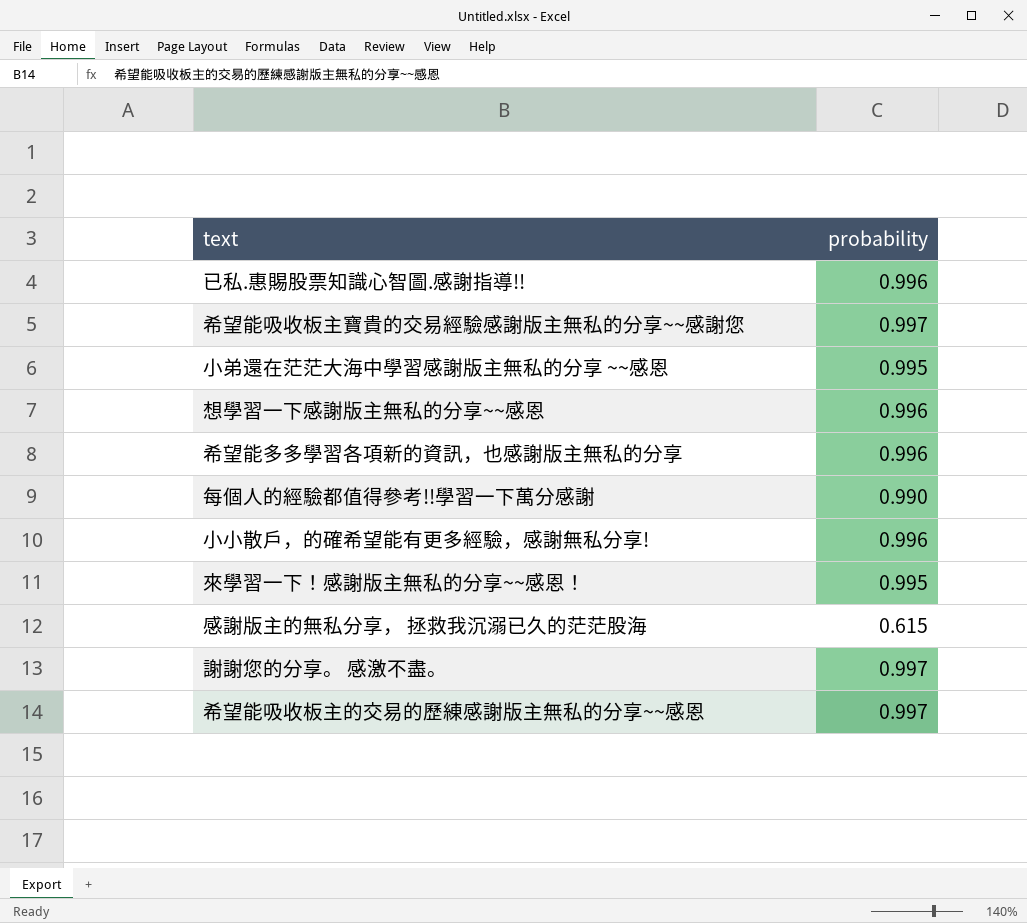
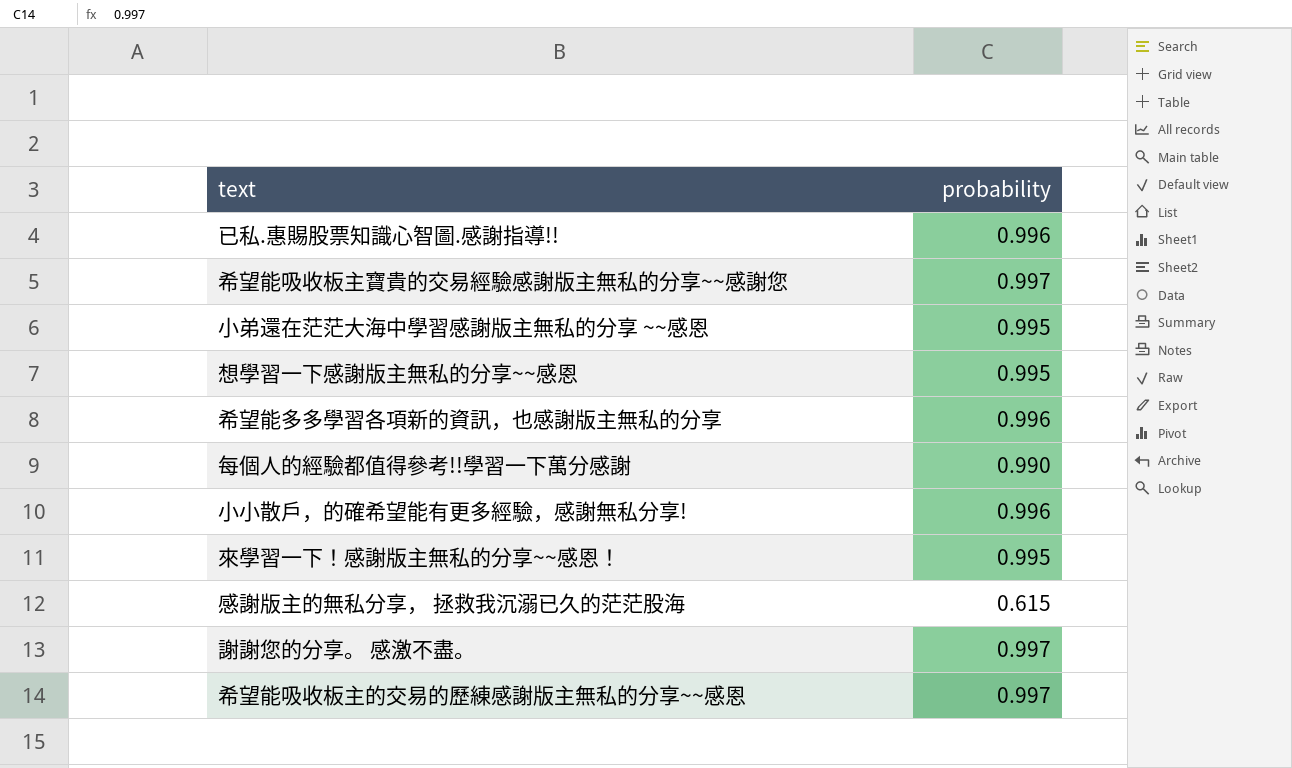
想學習一下感謝版主無私的分享~~感恩 | probability: 0.996 -> 0.995

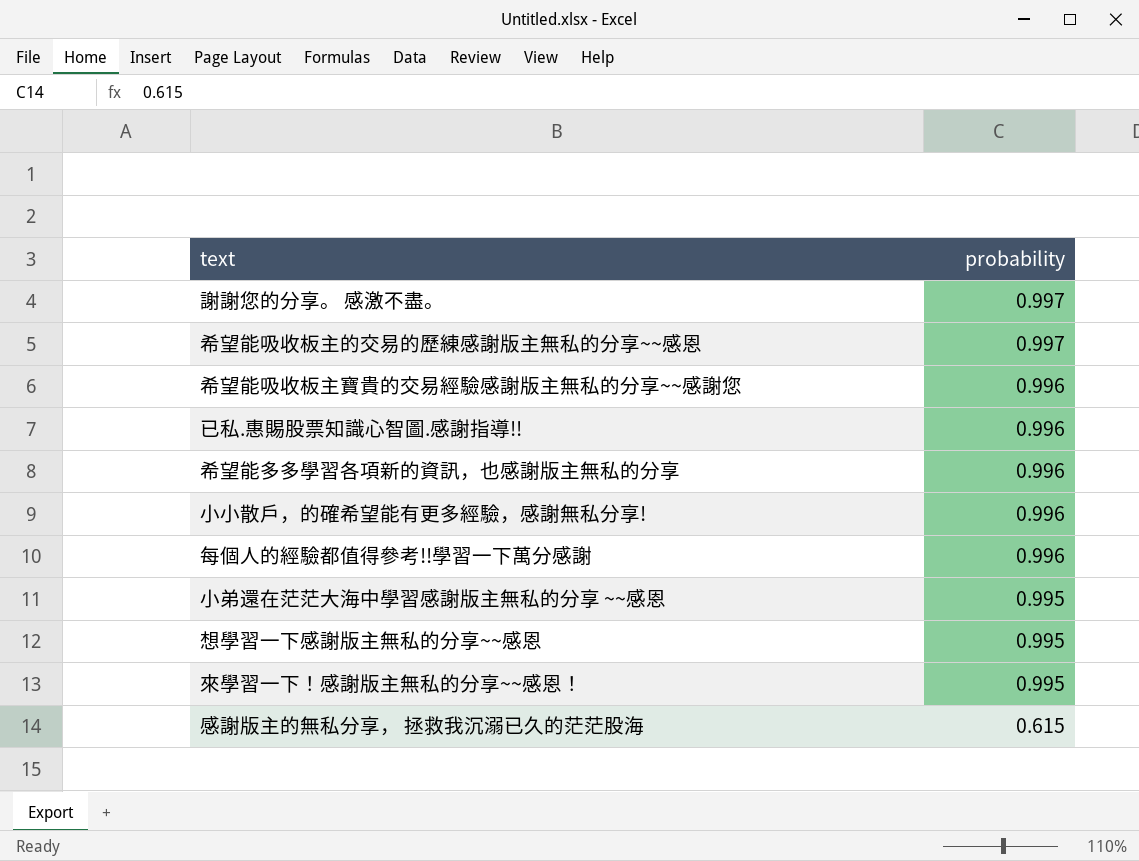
row order: none -> probability descending
希望能吸收板主寶貴的交易經驗感謝版主無私的分享~~感謝您 | probability: 0.997 -> 0.996
每個人的經驗都值得參考!!學習一下萬分感謝 | probability: 0.990 -> 0.996

